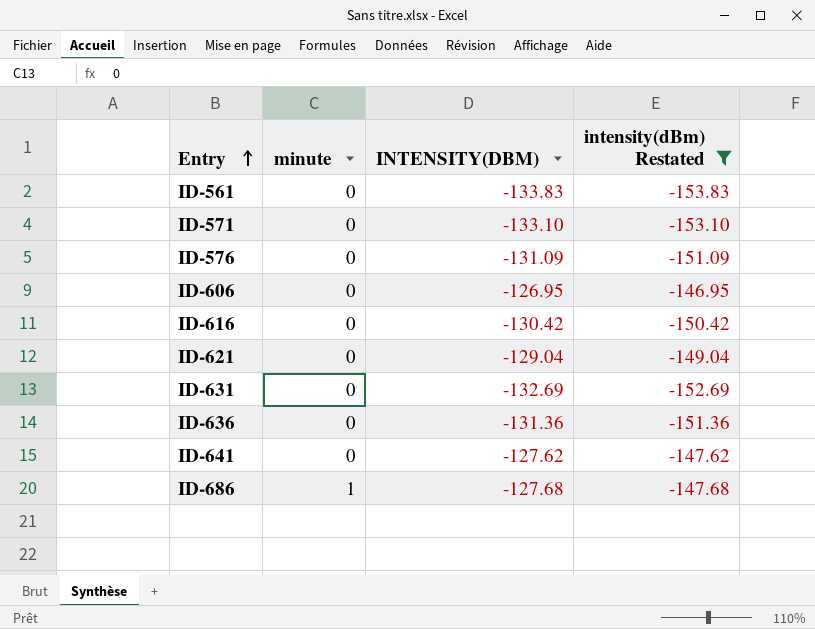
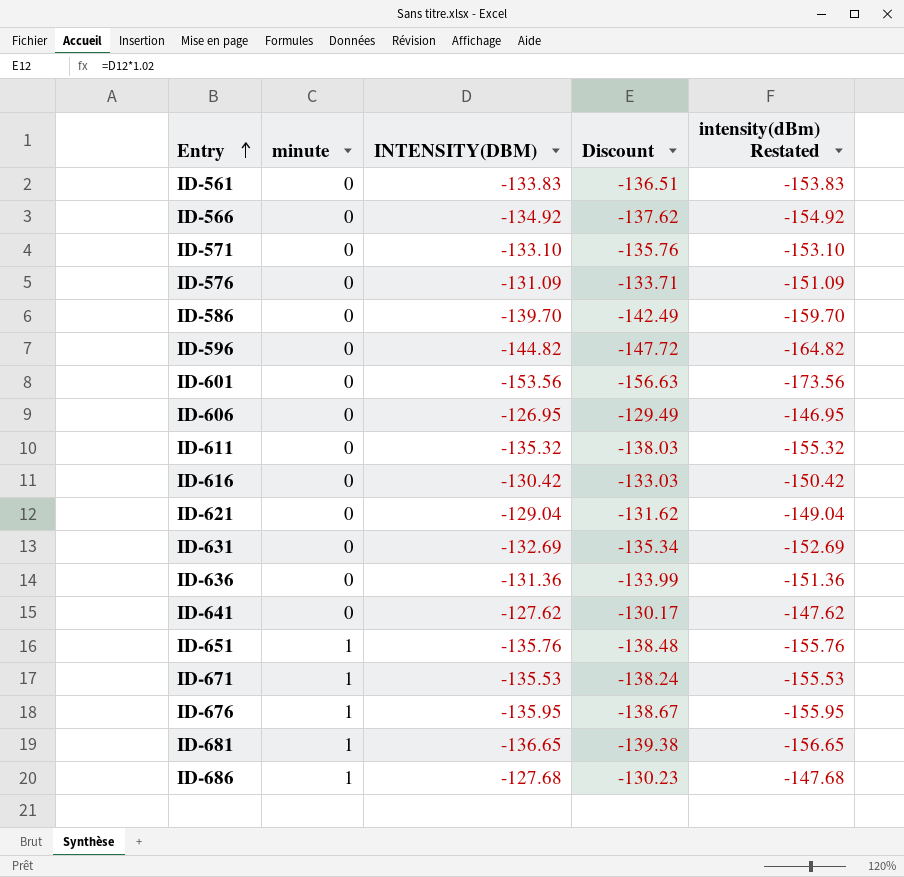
filter: intensity(dBm) Restated >= -153.83 -> none
column Discount | formula: none -> [INTENSITY(DBM)] * 1.02

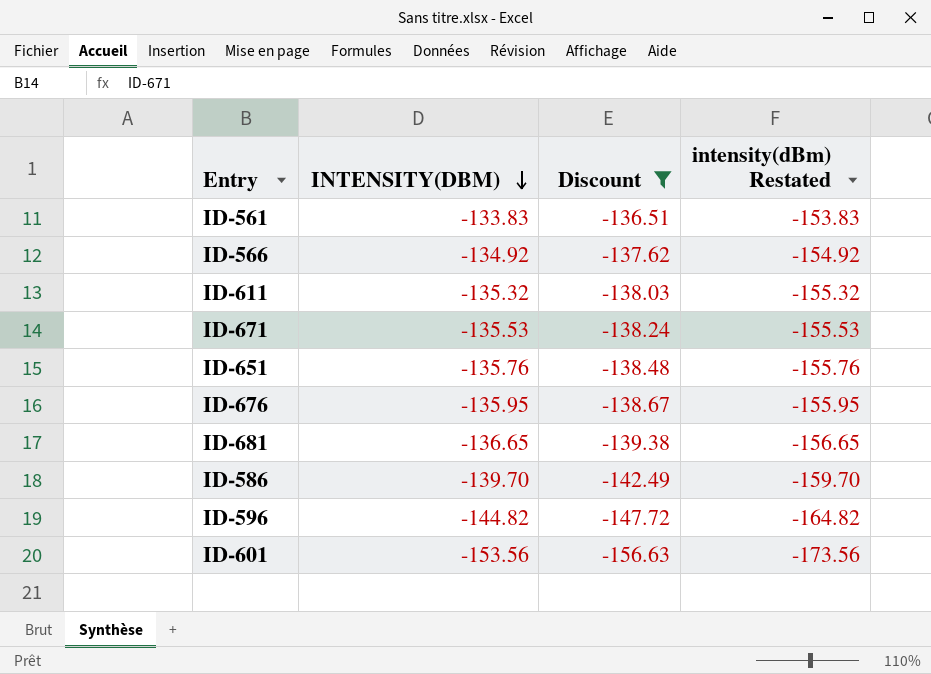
filter: none -> Discount <= -136.51
row order: Entry ascending -> INTENSITY(DBM) descending
column minute | position: 2 -> none

